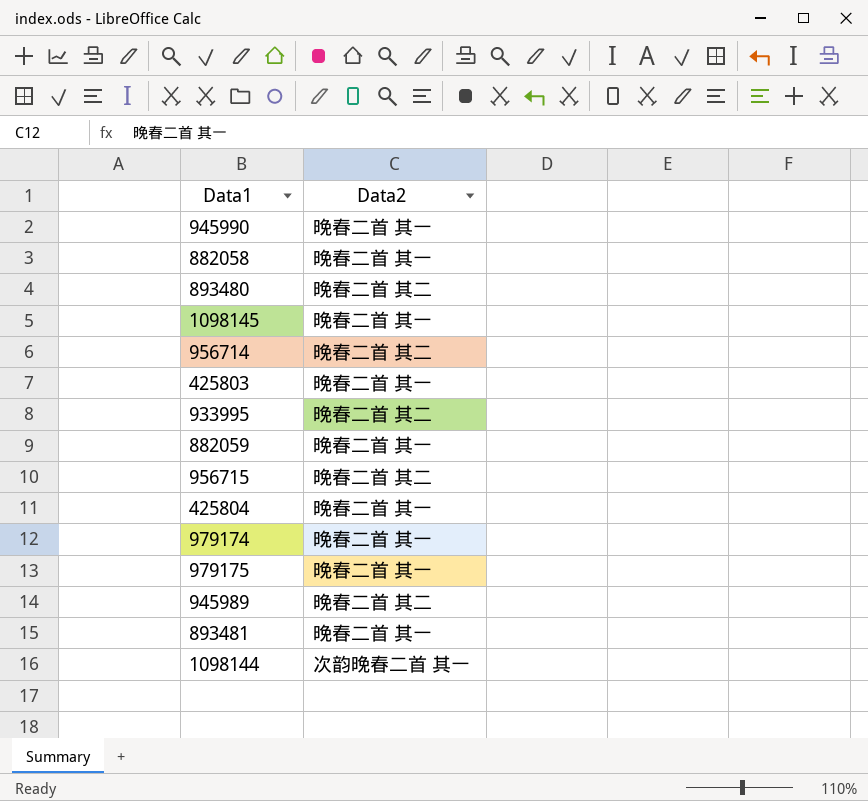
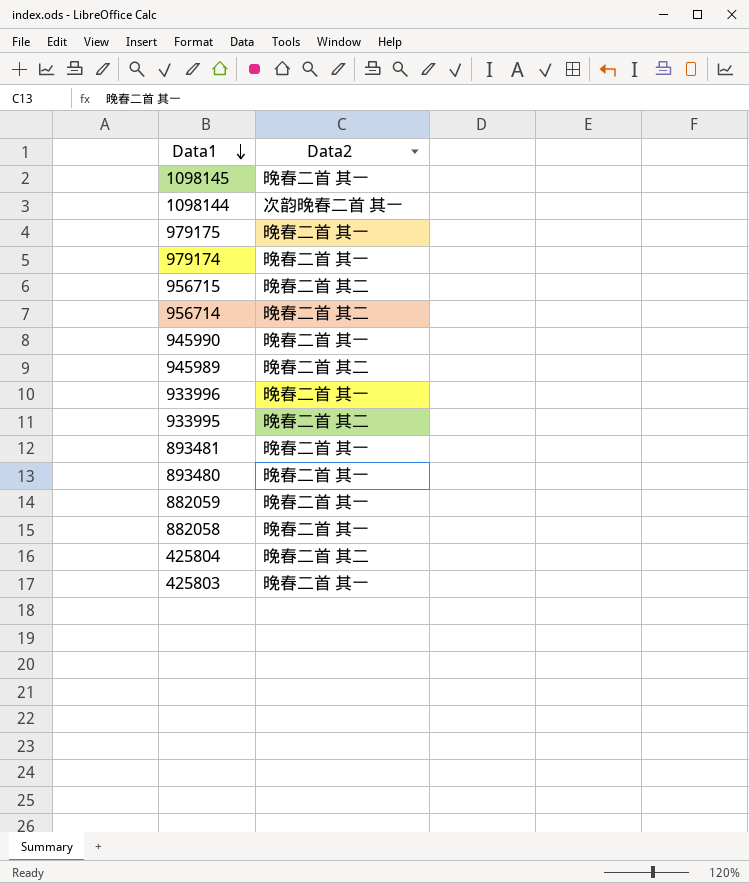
row order: none -> Data1 descending
row 933996: none -> 晚春二首 其一
893480 | Data2: 晚春二首 其二 -> 晚春二首 其一
425804 | Data2: 晚春二首 其一 -> 晚春二首 其二

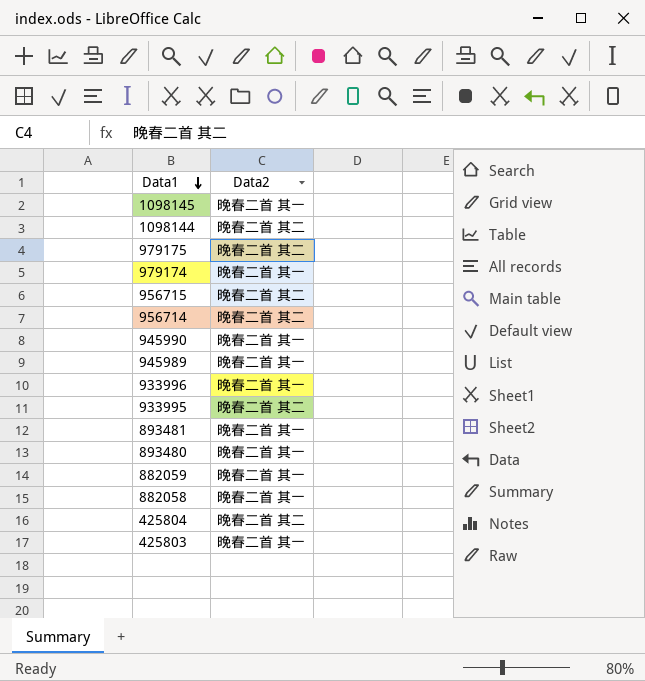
1098144 | Data2: 次韵晚春二首 其一 -> 晚春二首 其二
979175 | Data2: 晚春二首 其一 -> 晚春二首 其二
945989 | Data2: 晚春二首 其二 -> 晚春二首 其一

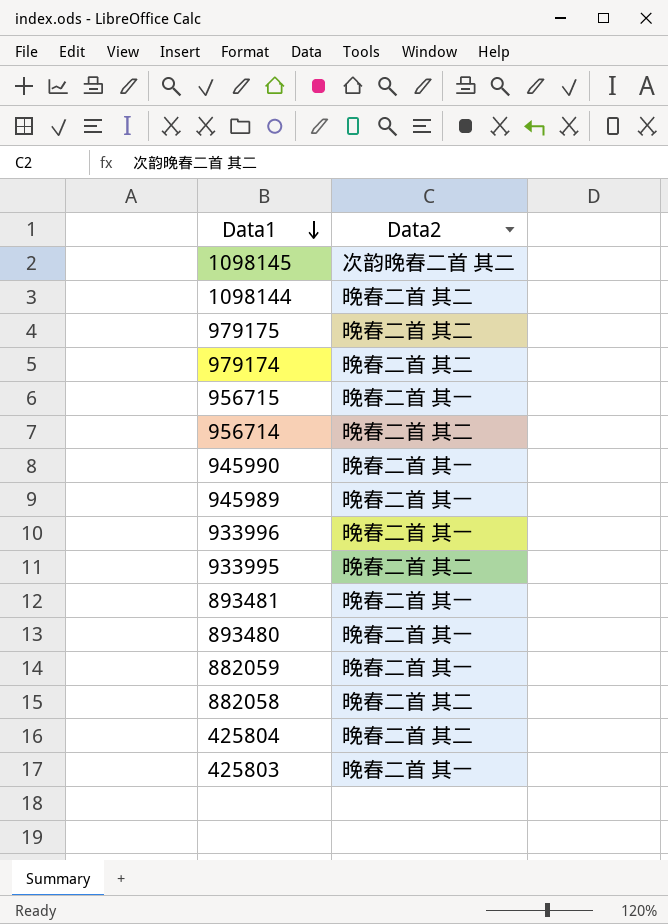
1098145 | Data2: 晚春二首 其一 -> 次韵晚春二首 其二
979174 | Data2: 晚春二首 其一 -> 晚春二首 其二
956715 | Data2: 晚春二首 其二 -> 晚春二首 其一
882058 | Data2: 晚春二首 其一 -> 晚春二首 其二

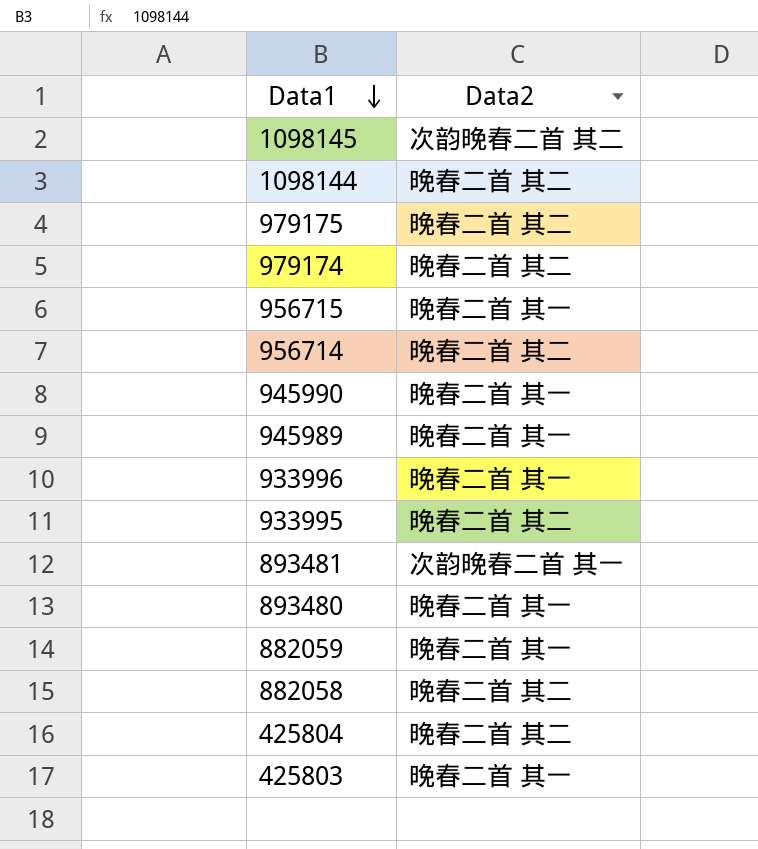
893481 | Data2: 晚春二首 其一 -> 次韵晚春二首 其一

